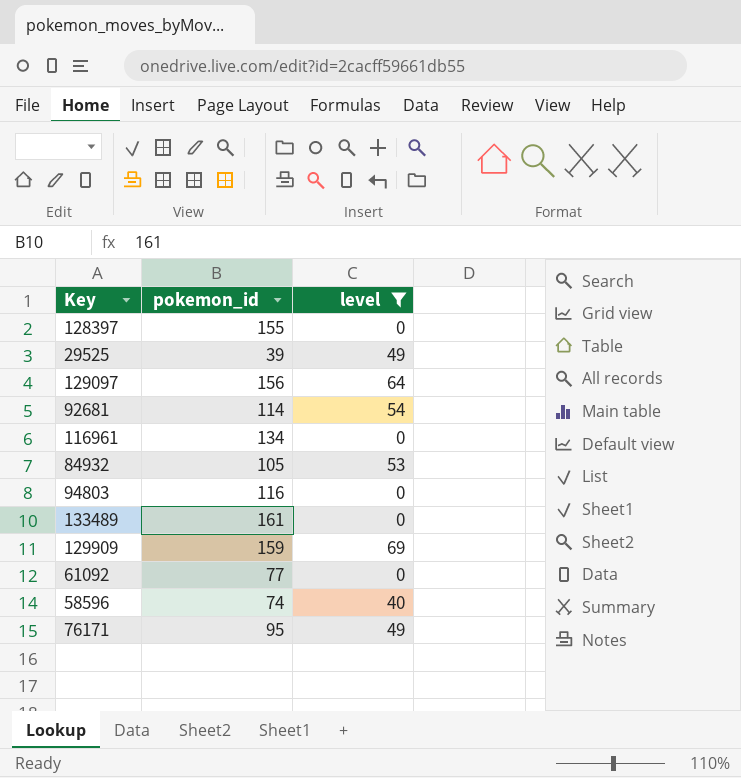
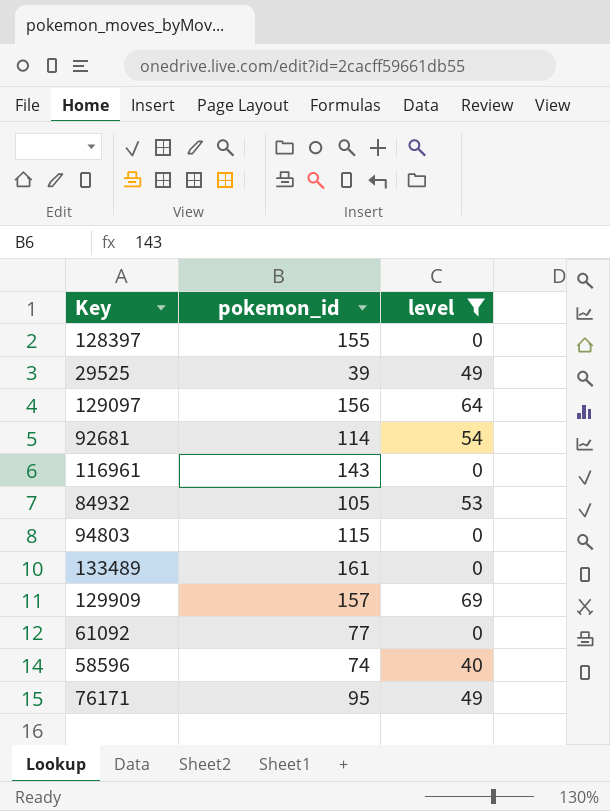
116961 | pokemon_id: 134 -> 143
94803 | pokemon_id: 116 -> 115
129909 | pokemon_id: 159 -> 157

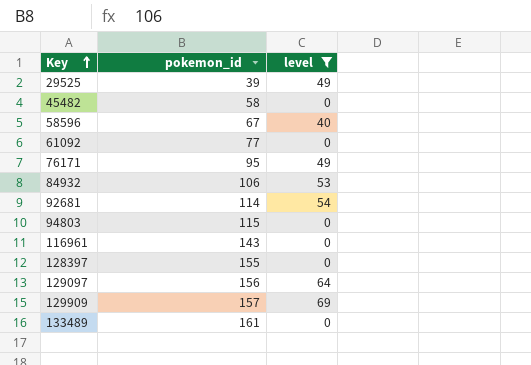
row order: none -> Key ascending
row 45482: none -> 58 | 0
58596 | pokemon_id: 74 -> 67
84932 | pokemon_id: 105 -> 106

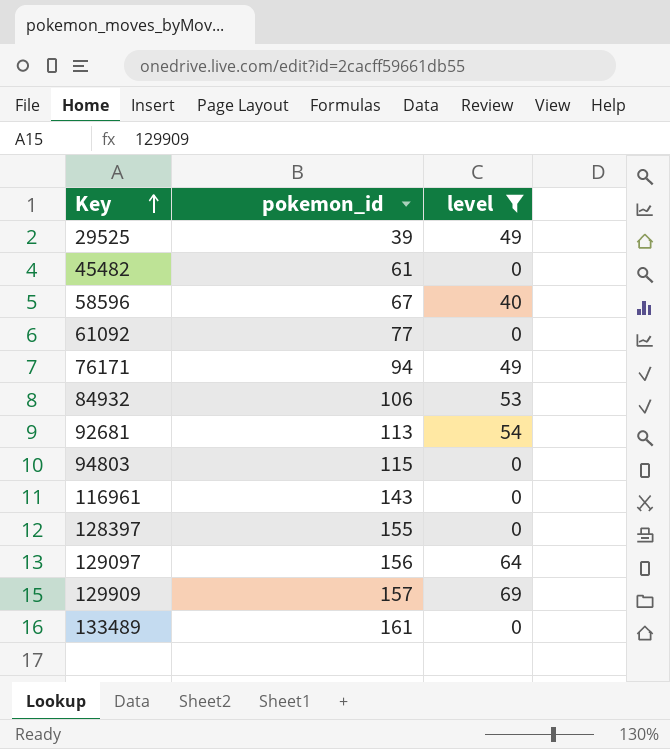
45482 | pokemon_id: 58 -> 61
76171 | pokemon_id: 95 -> 94
92681 | pokemon_id: 114 -> 113

